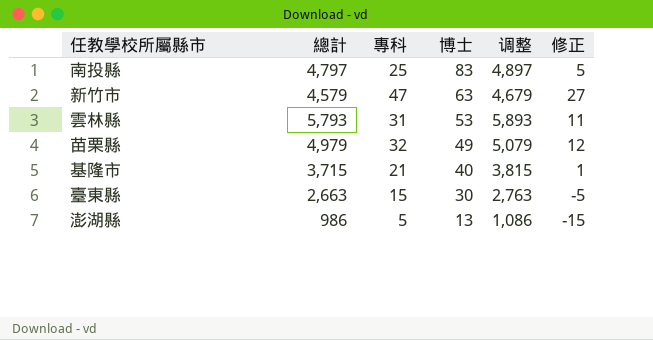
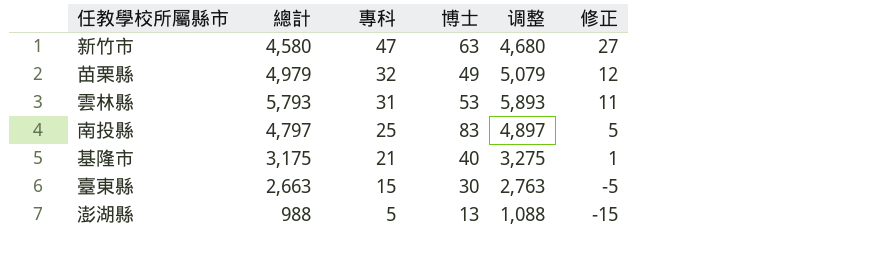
row order: 博士 descending -> 專科 descending
新竹市 | 總計: 4,579 -> 4,580
新竹市 | 调整: 4,679 -> 4,680
基隆市 | 總計: 3,715 -> 3,175
基隆市 | 调整: 3,815 -> 3,275
澎湖縣 | 總計: 986 -> 988
澎湖縣 | 调整: 1,086 -> 1,088

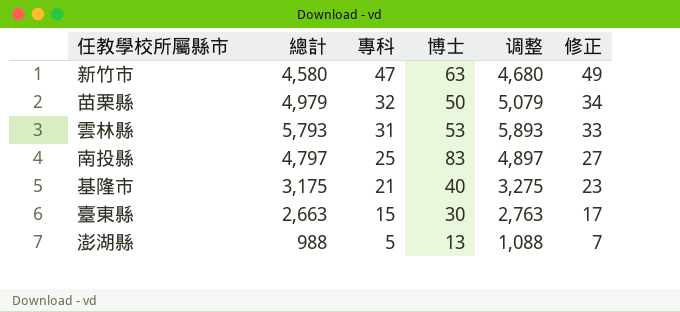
column 修正 | formula: [專科] - 20 -> [專科] + 2
苗栗縣 | 博士: 49 -> 50

